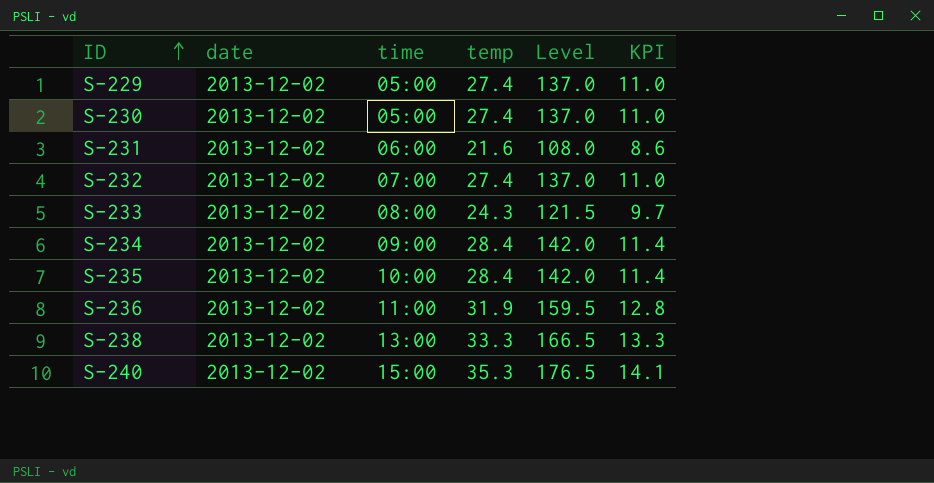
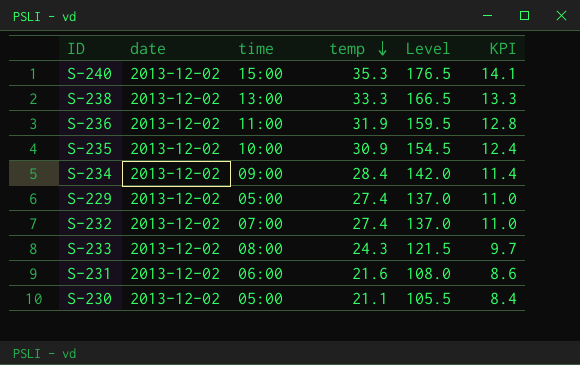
row order: ID ascending -> temp descending
S-235 | temp: 28.4 -> 30.9
S-235 | Level: 142.0 -> 154.5
S-235 | KPI: 11.4 -> 12.4
S-230 | temp: 27.4 -> 21.1
S-230 | Level: 137.0 -> 105.5
S-230 | KPI: 11.0 -> 8.4

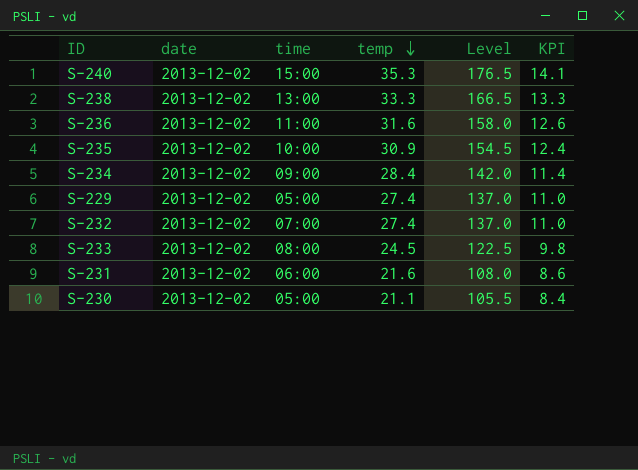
S-236 | temp: 31.9 -> 31.6
S-236 | Level: 159.5 -> 158.0
S-236 | KPI: 12.8 -> 12.6
S-233 | temp: 24.3 -> 24.5
S-233 | Level: 121.5 -> 122.5
S-233 | KPI: 9.7 -> 9.8

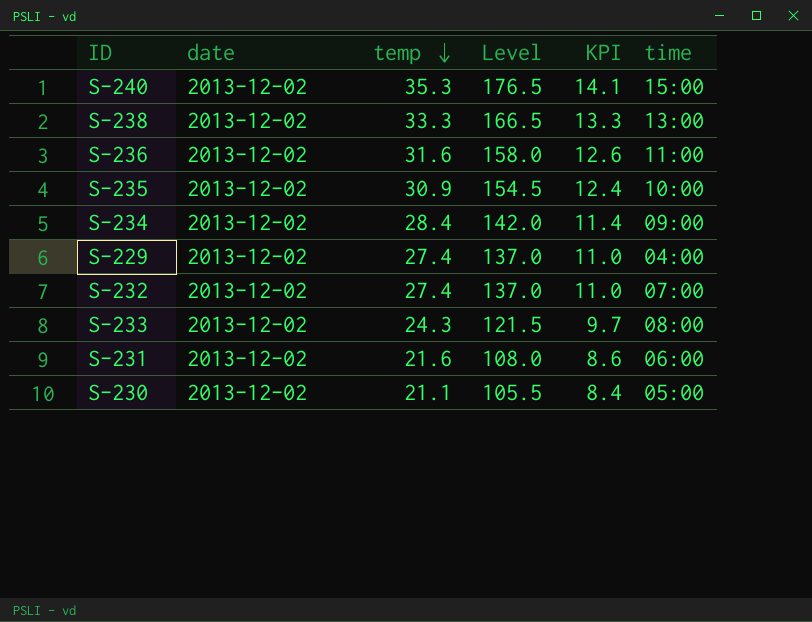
column time | position: 3 -> 6
S-229 | time: 05:00 -> 04:00
S-233 | temp: 24.5 -> 24.3
S-233 | Level: 122.5 -> 121.5
S-233 | KPI: 9.8 -> 9.7

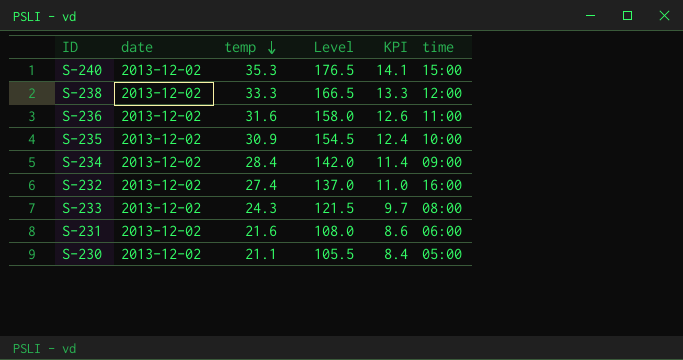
row S-229: 2013-12-02 | 27.4 | 137.0 | 11.0 | 04:00 -> none
S-238 | time: 13:00 -> 12:00
S-232 | time: 07:00 -> 16:00

